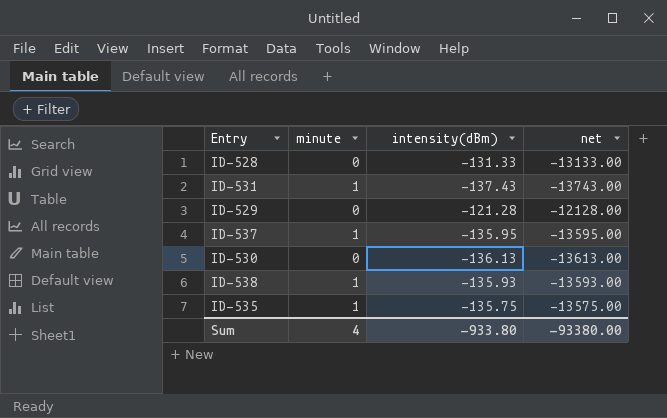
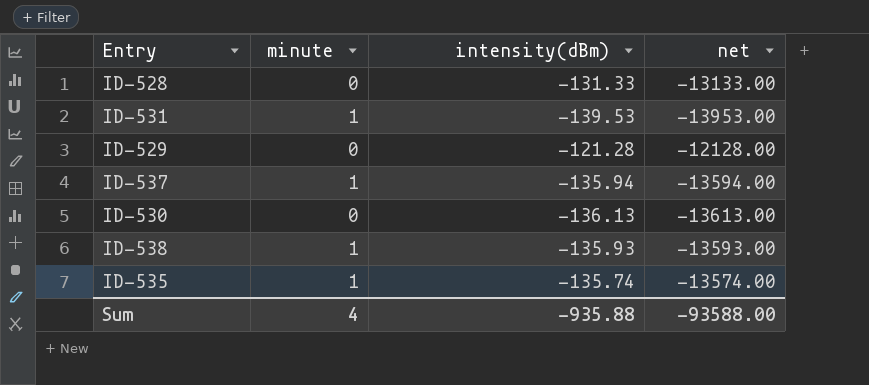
ID-531 | intensity(dBm): -137.43 -> -139.53
ID-531 | net: -13743.00 -> -13953.00
ID-537 | intensity(dBm): -135.95 -> -135.94
ID-537 | net: -13595.00 -> -13594.00
ID-535 | intensity(dBm): -135.75 -> -135.74
ID-535 | net: -13575.00 -> -13574.00
Sum | intensity(dBm): -933.80 -> -935.88
Sum | net: -93380.00 -> -93588.00

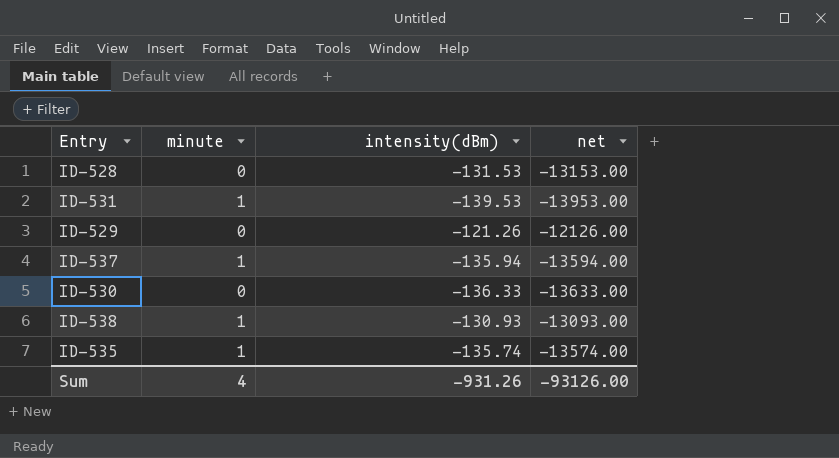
ID-528 | intensity(dBm): -131.33 -> -131.53
ID-528 | net: -13133.00 -> -13153.00
ID-529 | intensity(dBm): -121.28 -> -121.26
ID-529 | net: -12128.00 -> -12126.00
ID-530 | intensity(dBm): -136.13 -> -136.33
ID-530 | net: -13613.00 -> -13633.00
ID-538 | intensity(dBm): -135.93 -> -130.93
ID-538 | net: -13593.00 -> -13093.00
Sum | intensity(dBm): -935.88 -> -931.26
Sum | net: -93588.00 -> -93126.00

